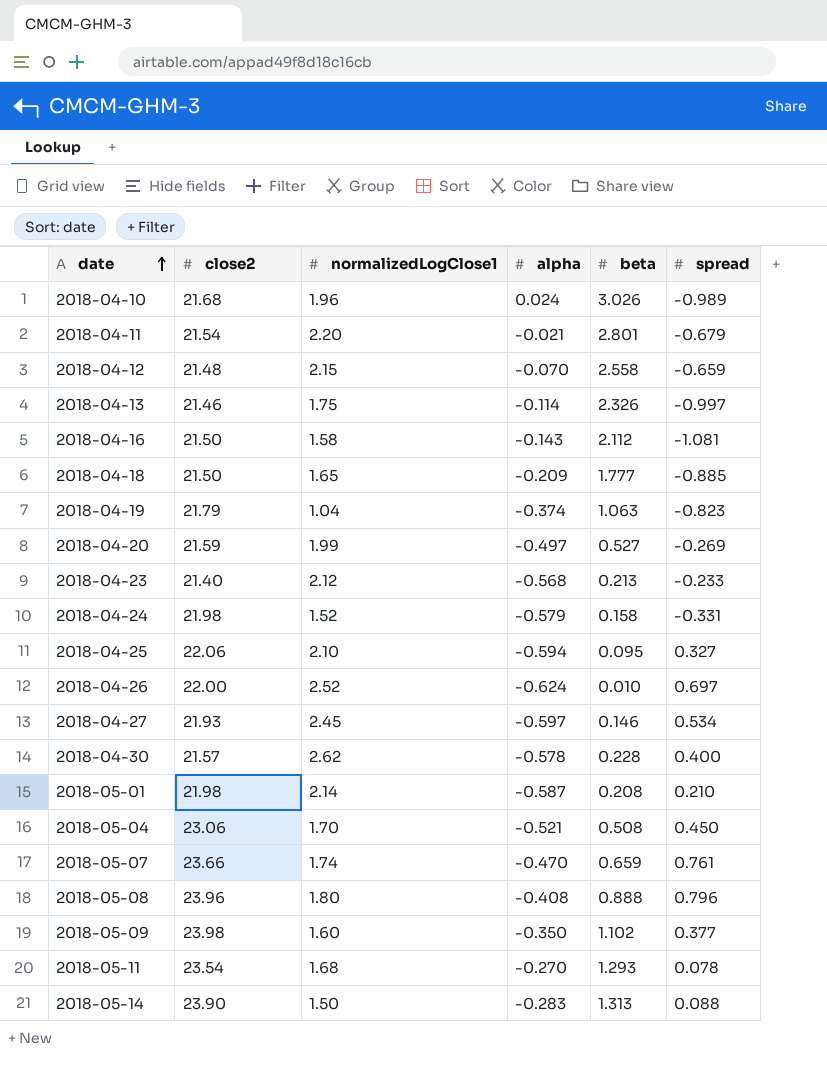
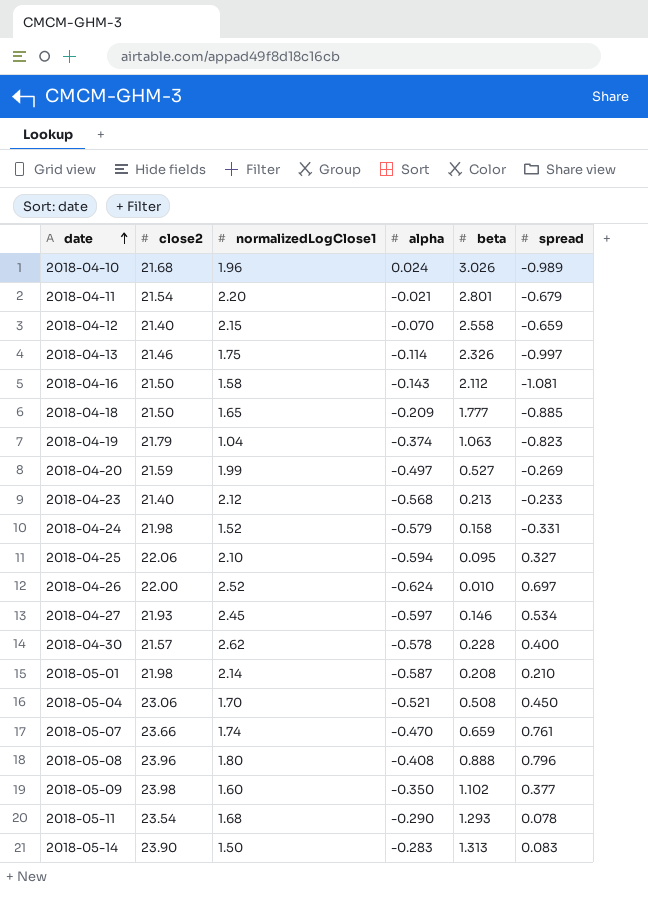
2018-04-12 | close2: 21.48 -> 21.40
2018-05-11 | alpha: -0.270 -> -0.290
2018-05-14 | spread: 0.088 -> 0.083

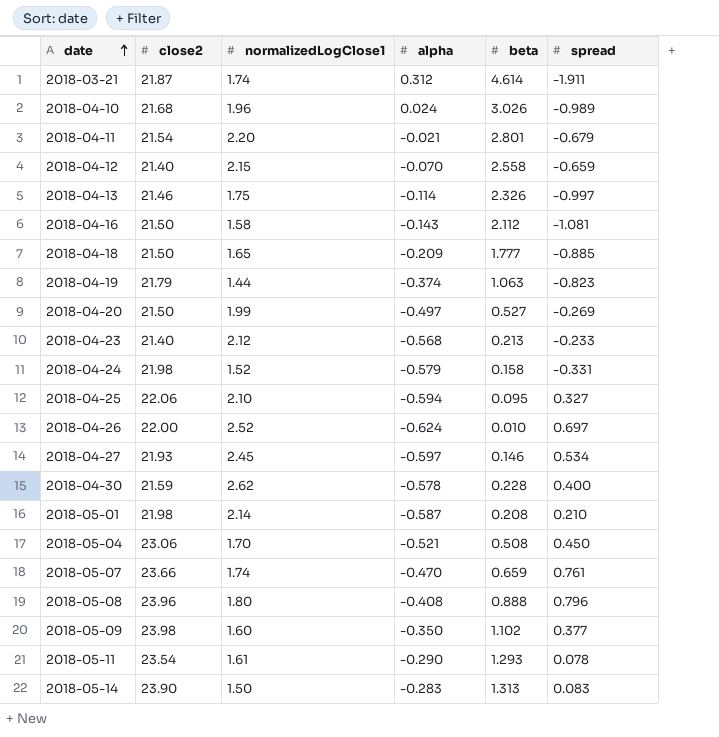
row 2018-03-21: none -> 21.87 | 1.74 | 0.312 | 4.614 | -1.911
2018-04-19 | normalizedLogClose1: 1.04 -> 1.44
2018-04-20 | close2: 21.59 -> 21.50
2018-04-30 | close2: 21.57 -> 21.59
2018-05-11 | normalizedLogClose1: 1.68 -> 1.61

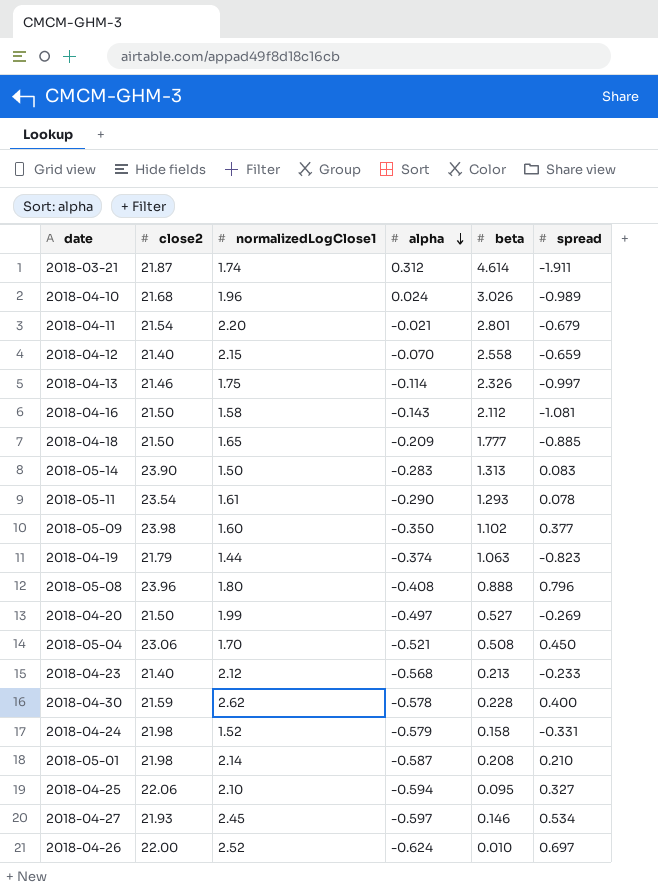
row order: date ascending -> alpha descending
row 2018-05-07: 23.66 | 1.74 | -0.470 | 0.659 | 0.761 -> none

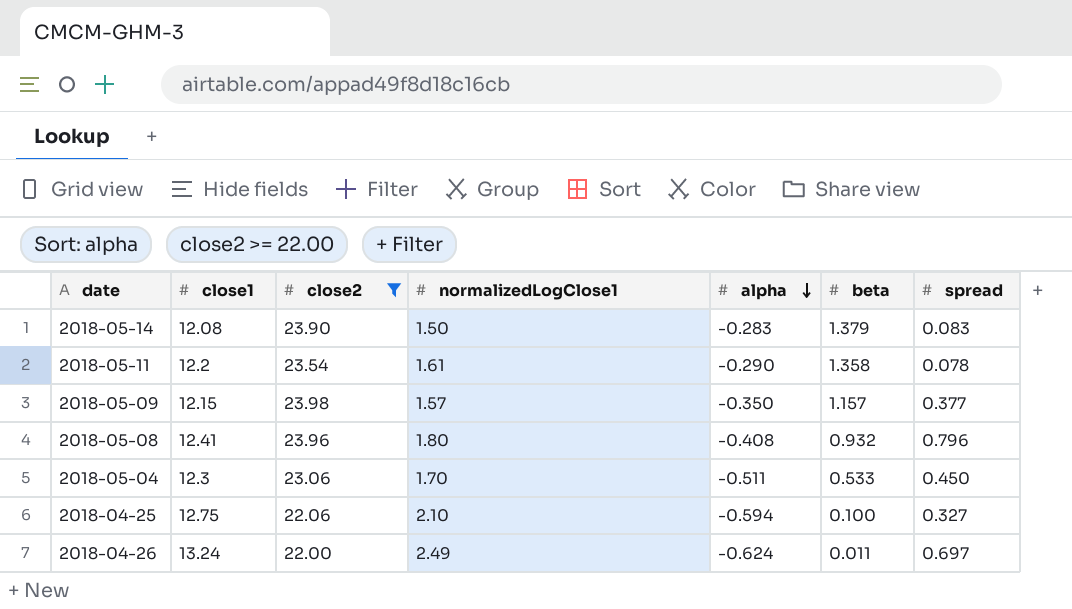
filter: none -> close2 >= 22.00
column close1 | position: none -> 2
2018-05-14 | beta: 1.313 -> 1.379
2018-05-11 | beta: 1.293 -> 1.358
2018-05-09 | normalizedLogClose1: 1.60 -> 1.57
2018-05-09 | beta: 1.102 -> 1.157
2018-05-08 | beta: 0.888 -> 0.932
2018-05-04 | alpha: -0.521 -> -0.511
2018-05-04 | beta: 0.508 -> 0.533
2018-04-25 | beta: 0.095 -> 0.100
2018-04-26 | normalizedLogClose1: 2.52 -> 2.49
2018-04-26 | beta: 0.010 -> 0.011

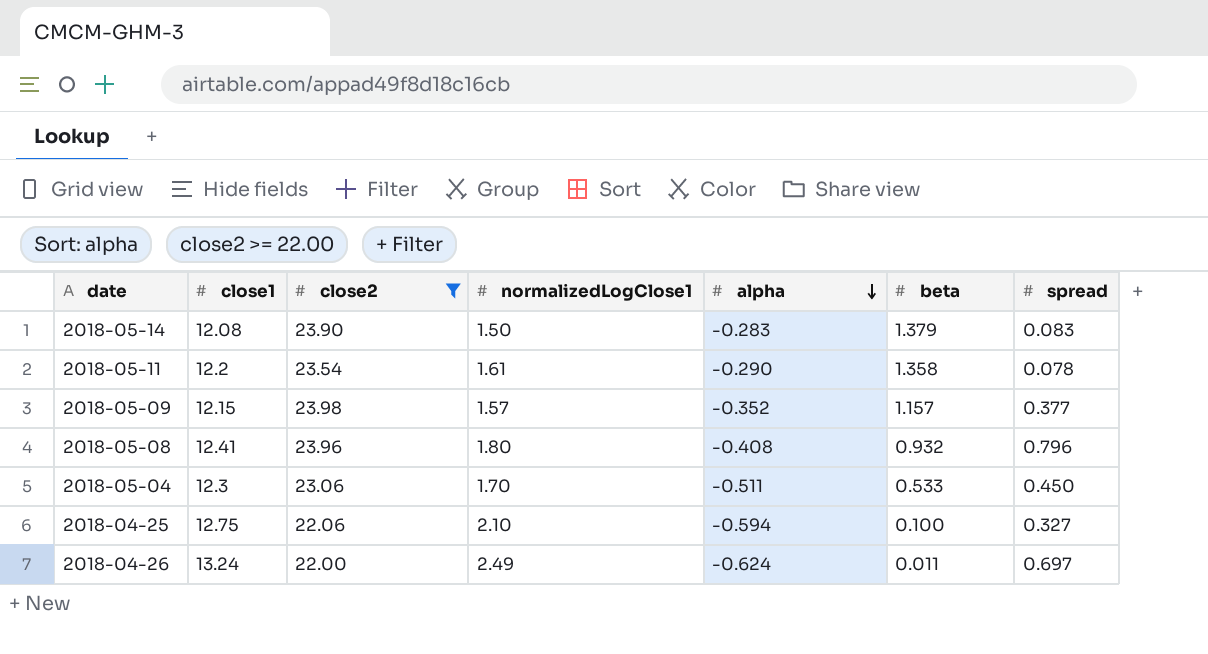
2018-05-09 | alpha: -0.350 -> -0.352

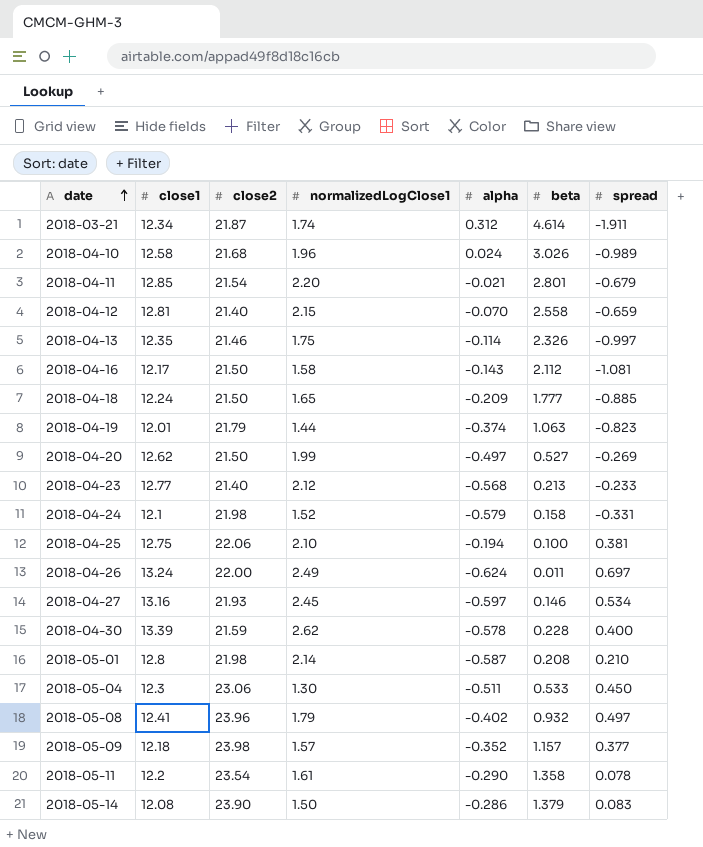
filter: close2 >= 22.00 -> none
row order: alpha descending -> date ascending
2018-04-25 | alpha: -0.594 -> -0.194
2018-04-25 | spread: 0.327 -> 0.381
2018-05-04 | normalizedLogClose1: 1.70 -> 1.30
2018-05-08 | normalizedLogClose1: 1.80 -> 1.79
2018-05-08 | alpha: -0.408 -> -0.402
2018-05-08 | spread: 0.796 -> 0.497
2018-05-09 | close1: 12.15 -> 12.18
2018-05-14 | alpha: -0.283 -> -0.286

